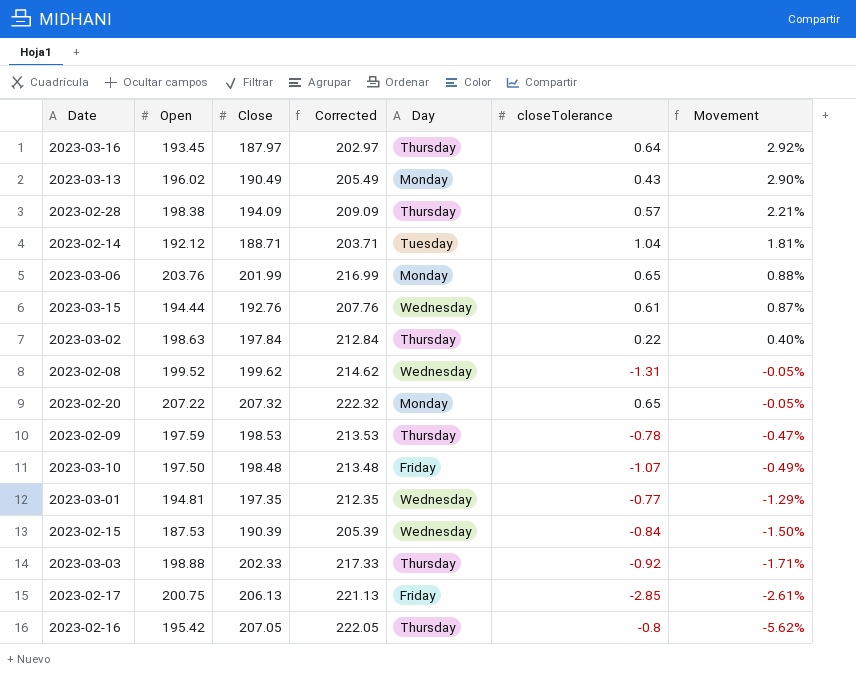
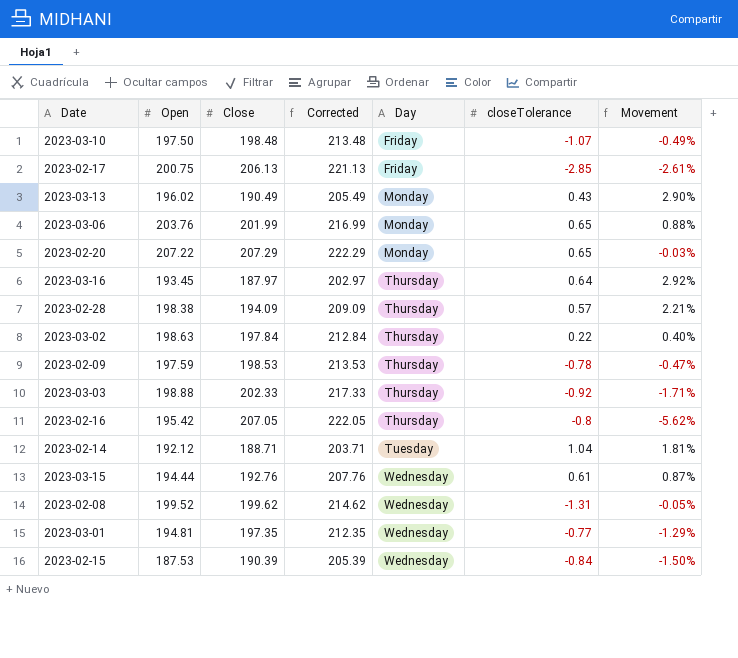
row order: Movement descending -> Day ascending
2023-02-20 | Close: 207.32 -> 207.29
2023-02-20 | Corrected: 222.32 -> 222.29
2023-02-20 | Movement: -0.05% -> -0.03%

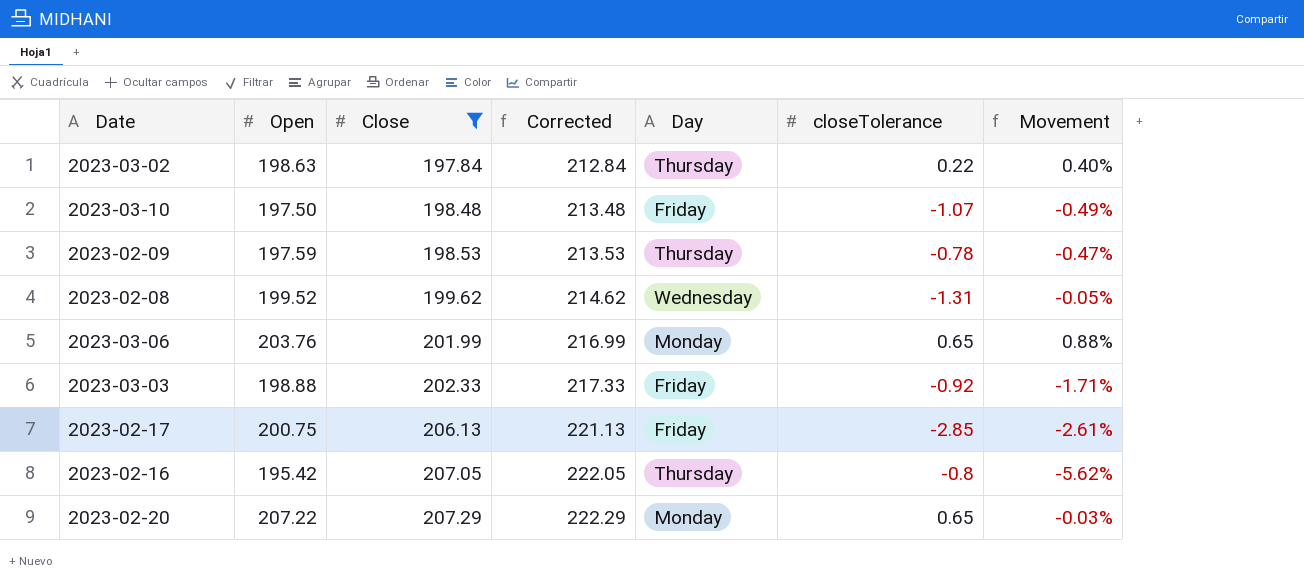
filter: none -> Close >= 197.84
row order: Day ascending -> Close ascending
2023-03-03 | Day: Thursday -> Friday

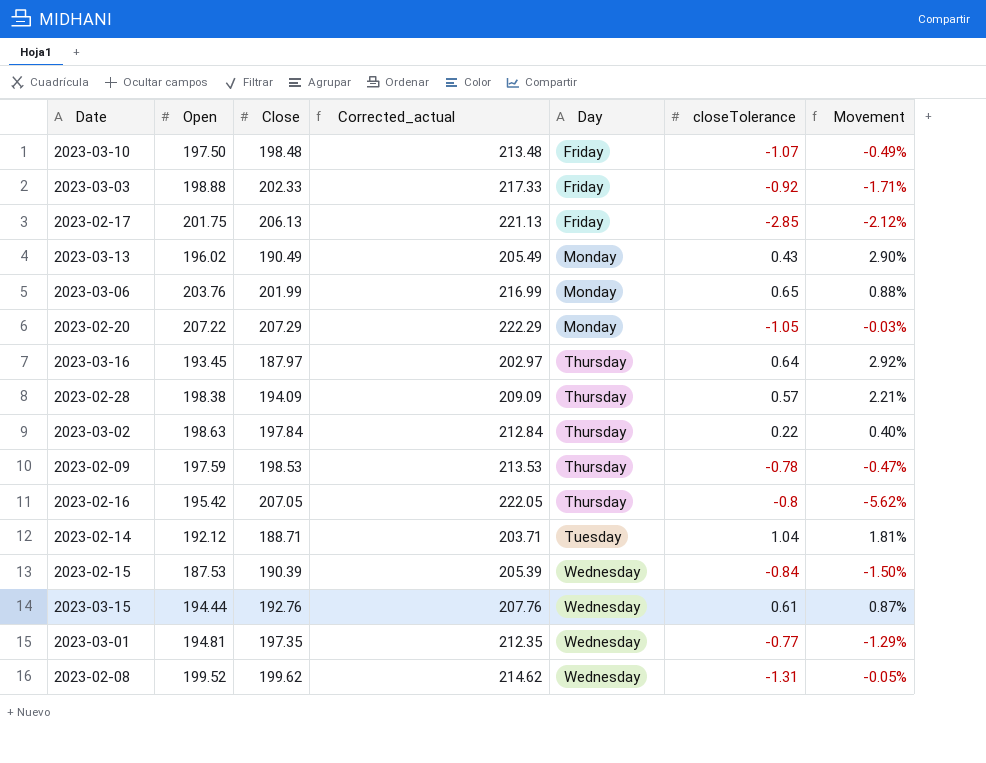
filter: Close >= 197.84 -> none
row order: Close ascending -> Day ascending
column name: Corrected -> Corrected_actual
2023-02-17 | Open: 200.75 -> 201.75
2023-02-17 | Movement: -2.61% -> -2.12%
2023-02-20 | closeTolerance: 0.65 -> -1.05

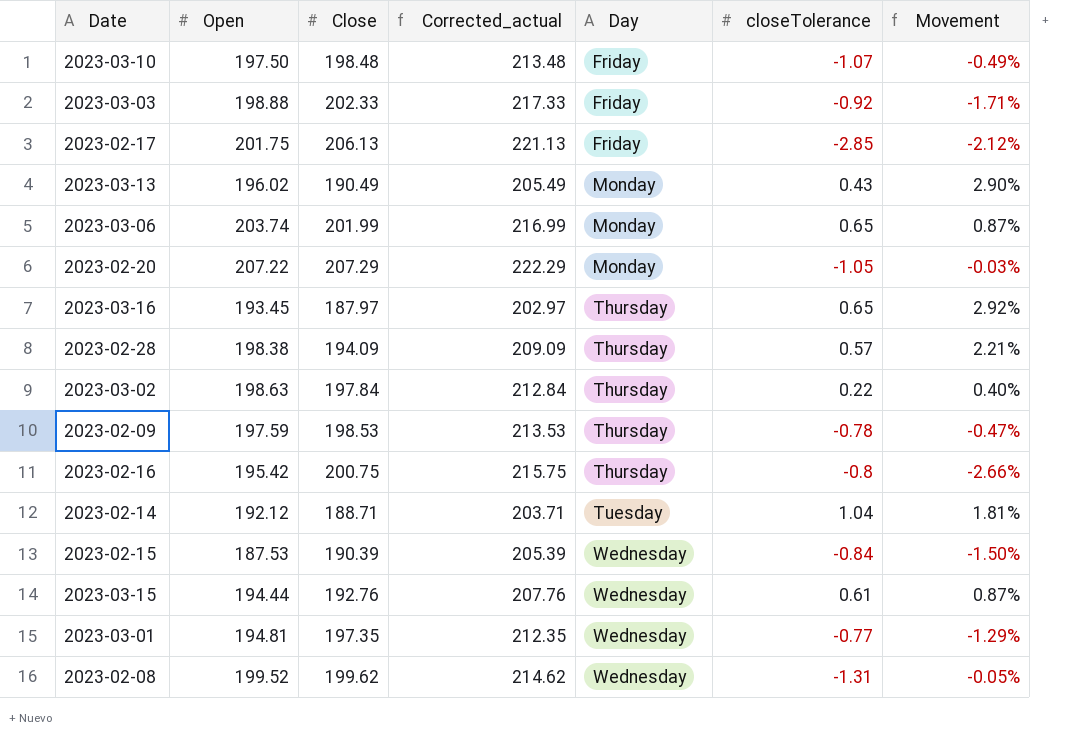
2023-03-06 | Open: 203.76 -> 203.74
2023-03-06 | Movement: 0.88% -> 0.87%
2023-03-16 | closeTolerance: 0.64 -> 0.65
2023-02-16 | Close: 207.05 -> 200.75
2023-02-16 | Corrected_actual: 222.05 -> 215.75
2023-02-16 | Movement: -5.62% -> -2.66%

